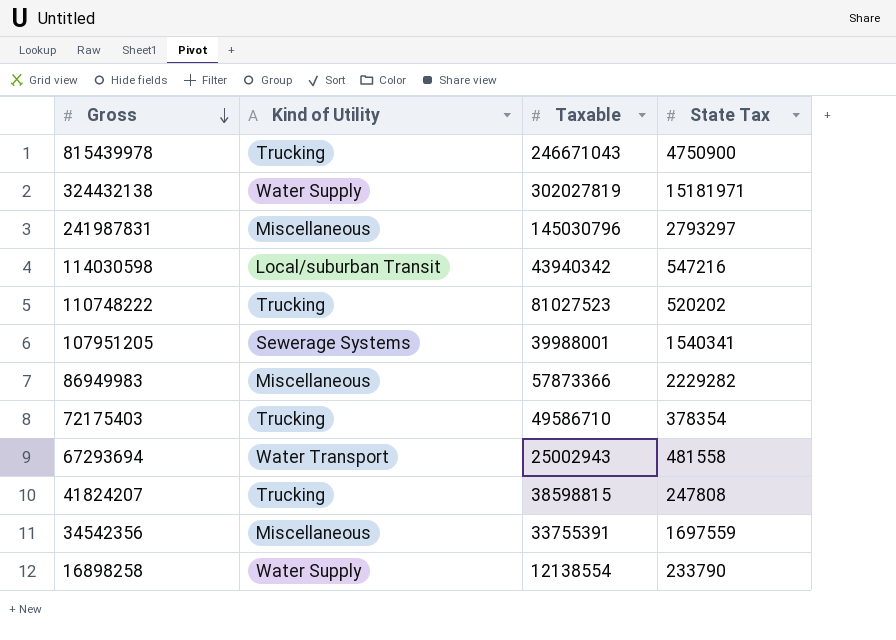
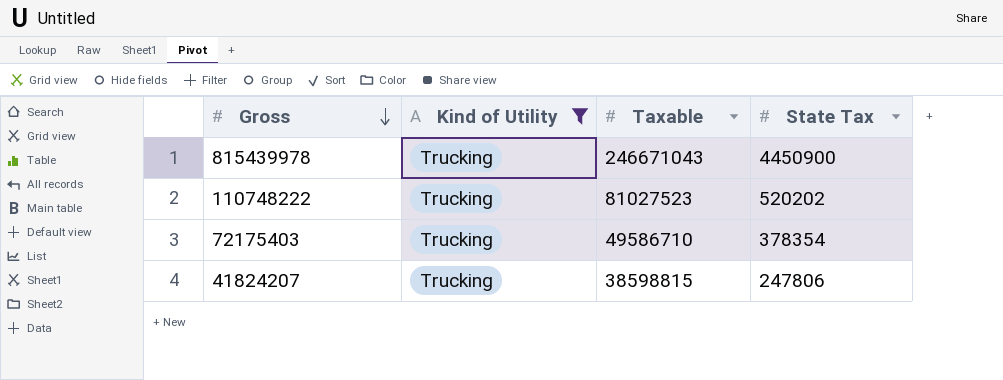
filter: none -> Kind of Utility = Trucking
815439978 | State Tax: 4750900 -> 4450900
41824207 | State Tax: 247808 -> 247806

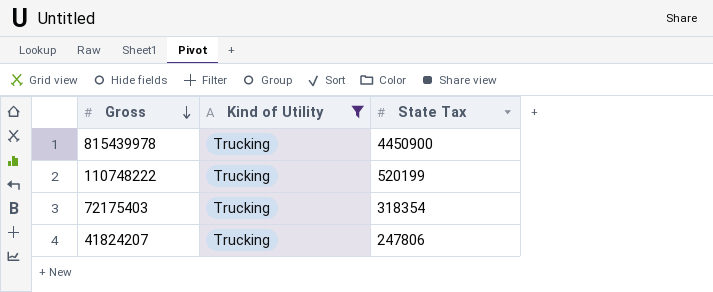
column Taxable | position: 3 -> none
110748222 | State Tax: 520202 -> 520199
72175403 | State Tax: 378354 -> 318354

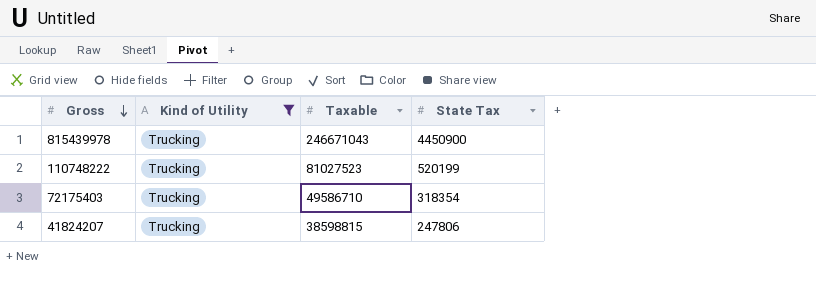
column Taxable | position: none -> 3

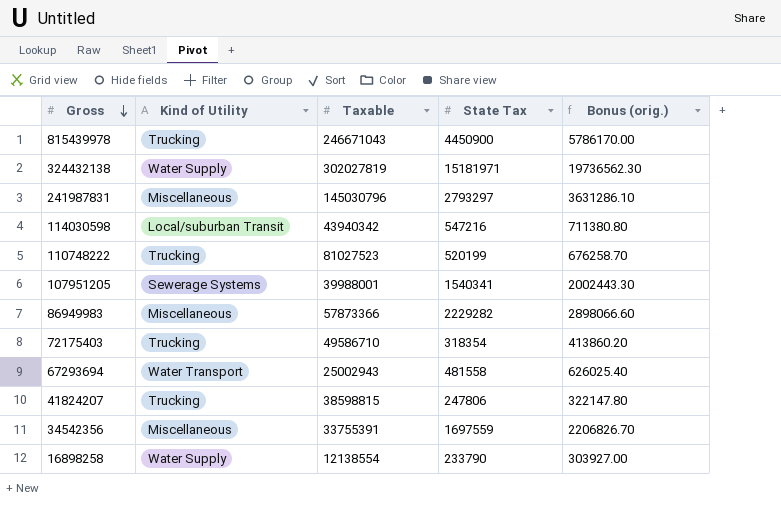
filter: Kind of Utility = Trucking -> none
column Bonus (orig.) | formula: none -> [State Tax] * 1.3

